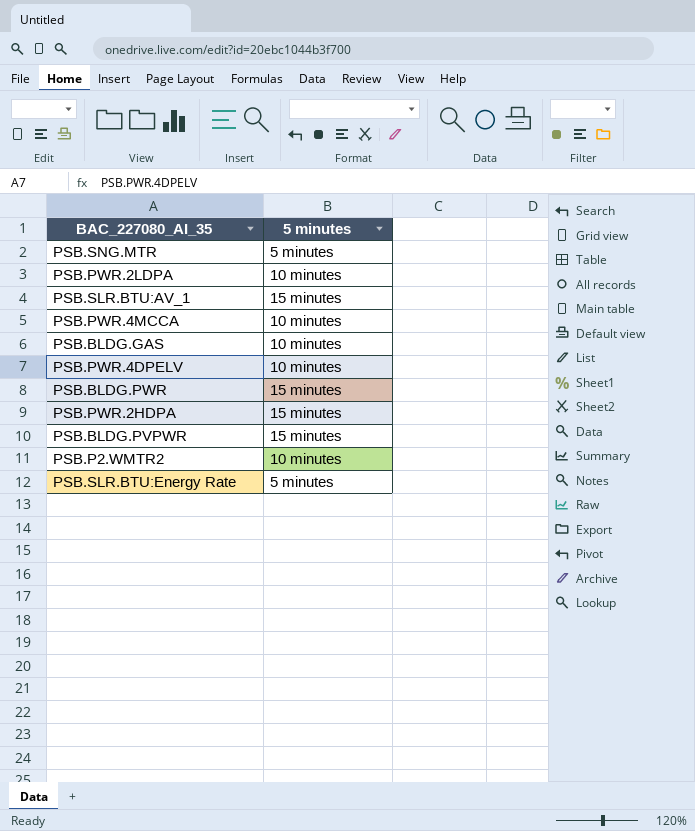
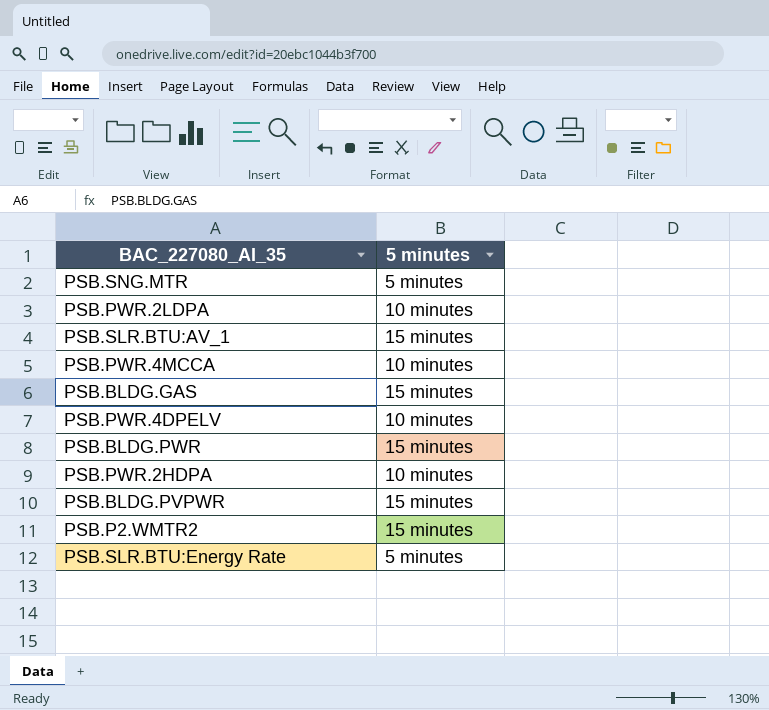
PSB.BLDG.GAS | 5 minutes: 10 minutes -> 15 minutes
PSB.PWR.2HDPA | 5 minutes: 15 minutes -> 10 minutes
PSB.P2.WMTR2 | 5 minutes: 10 minutes -> 15 minutes

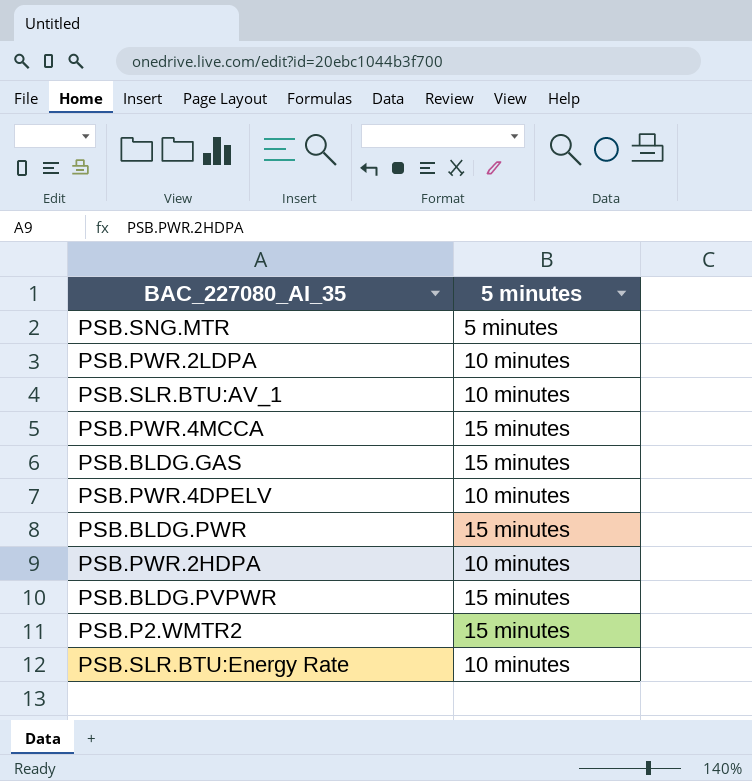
PSB.SLR.BTU:AV_1 | 5 minutes: 15 minutes -> 10 minutes
PSB.PWR.4MCCA | 5 minutes: 10 minutes -> 15 minutes
PSB.SLR.BTU:Energy Rate | 5 minutes: 5 minutes -> 10 minutes

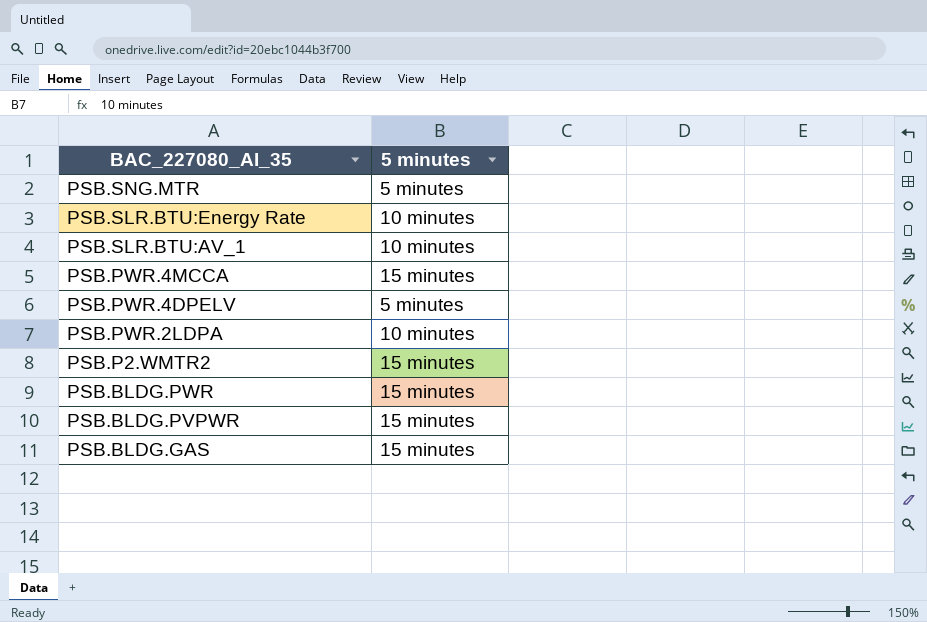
row order: none -> BAC_227080_AI_35 descending
row PSB.PWR.2HDPA: 10 minutes -> none
PSB.PWR.4DPELV | 5 minutes: 10 minutes -> 5 minutes

